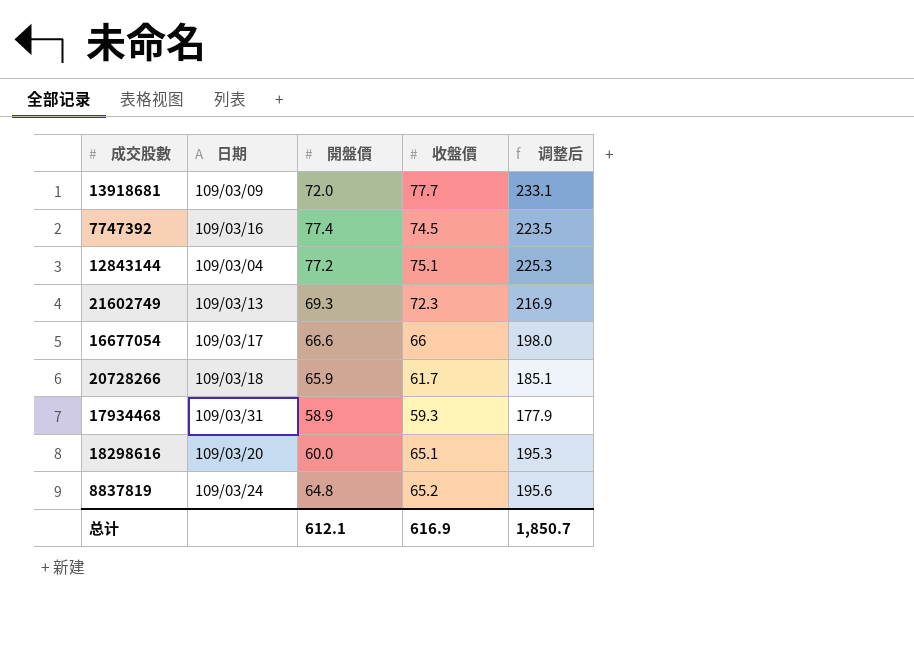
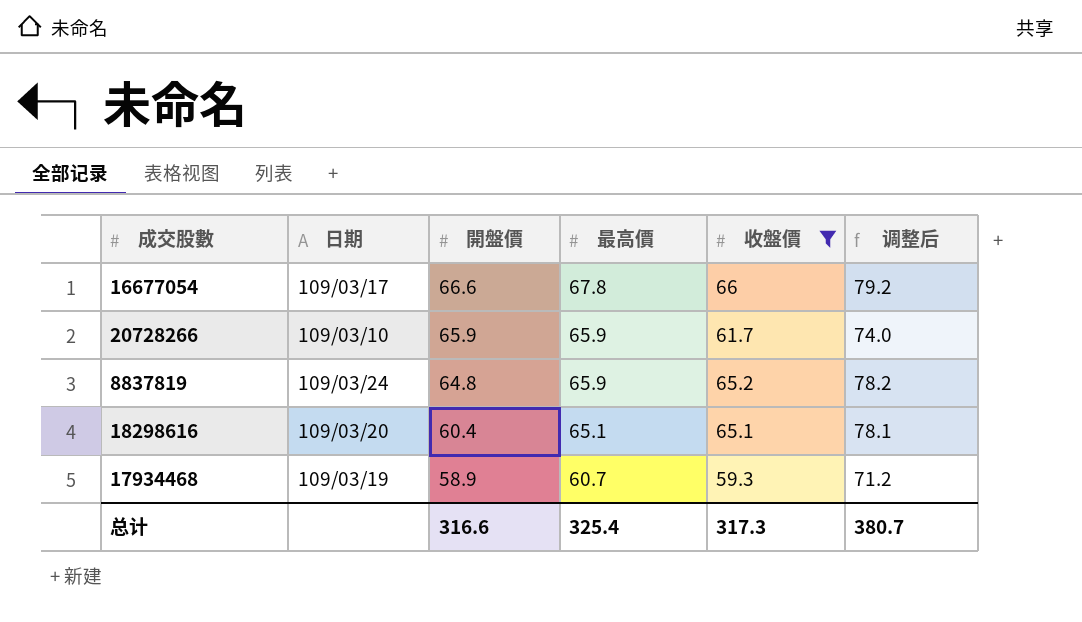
filter: none -> 收盤價 <= 66
row order: none -> 開盤價 descending
column 最高價 | position: none -> 4
column 调整后 | formula: [收盤價] * 3 -> [收盤價] * 1.2
20728266 | 日期: 109/03/18 -> 109/03/10
18298616 | 開盤價: 60.0 -> 60.4
17934468 | 日期: 109/03/31 -> 109/03/19
总计 | 開盤價: 612.1 -> 316.6
总计 | 收盤價: 616.9 -> 317.3
总计 | 调整后: 1,850.7 -> 380.7

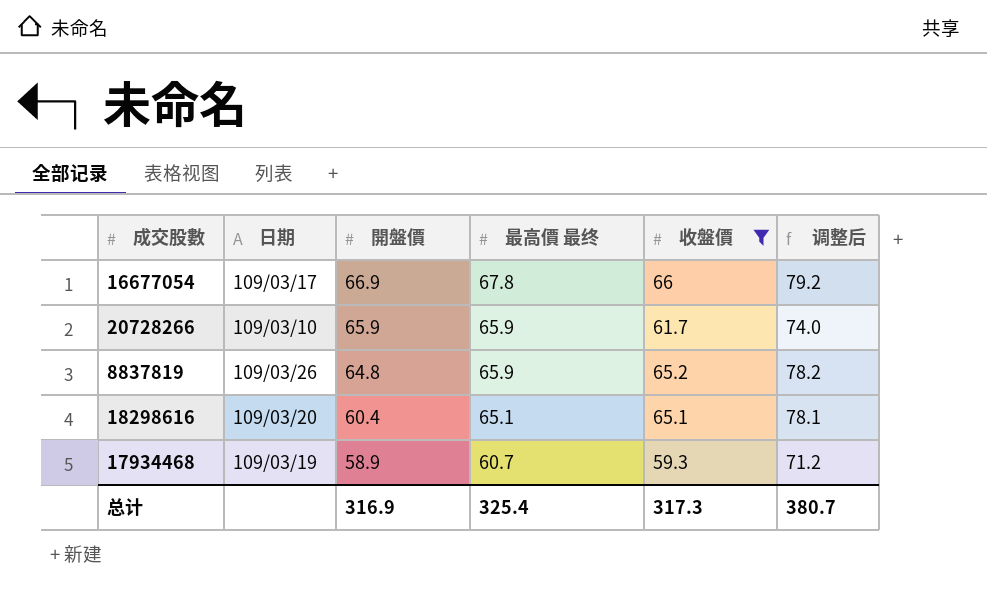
column name: 最高價 -> 最高價 最终
16677054 | 開盤價: 66.6 -> 66.9
8837819 | 日期: 109/03/24 -> 109/03/26
总计 | 開盤價: 316.6 -> 316.9

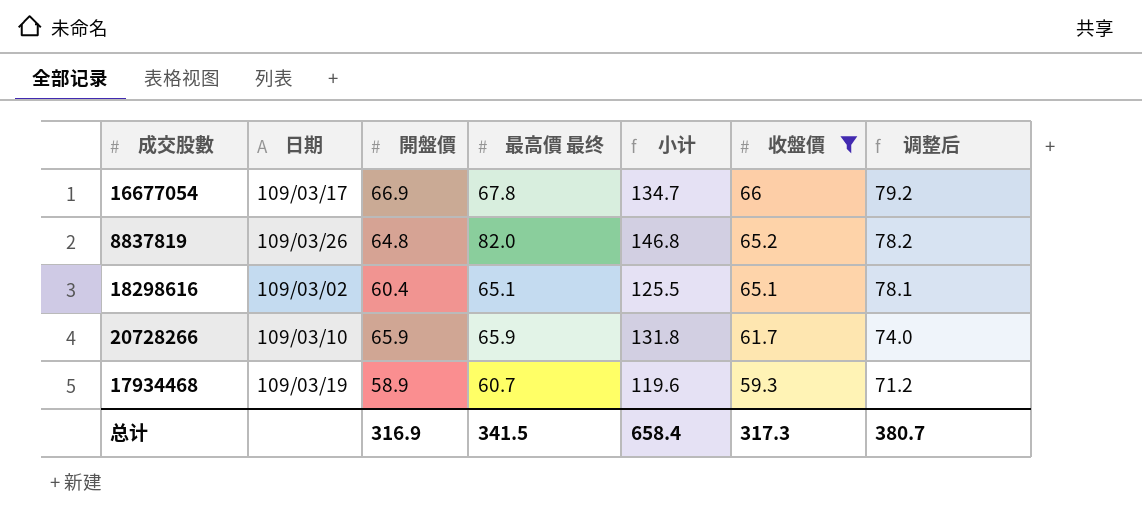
row order: 開盤價 descending -> 收盤價 descending
column 小计 | formula: none -> [開盤價] + [最高價 最终]
8837819 | 最高價 最终: 65.9 -> 82.0
18298616 | 日期: 109/03/20 -> 109/03/02
总计 | 最高價 最终: 325.4 -> 341.5

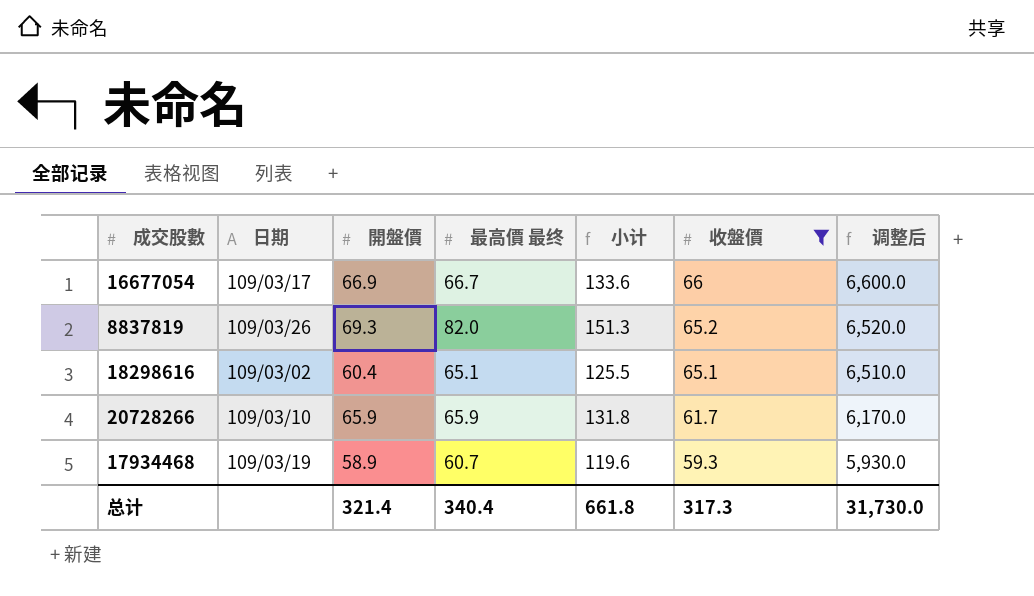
column 调整后 | formula: [收盤價] * 1.2 -> [收盤價] * 100
16677054 | 最高價 最终: 67.8 -> 66.7
16677054 | 小计: 134.7 -> 133.6
8837819 | 開盤價: 64.8 -> 69.3
8837819 | 小计: 146.8 -> 151.3
总计 | 開盤價: 316.9 -> 321.4
总计 | 最高價 最终: 341.5 -> 340.4
总计 | 小计: 658.4 -> 661.8
总计 | 调整后: 380.7 -> 31,730.0

